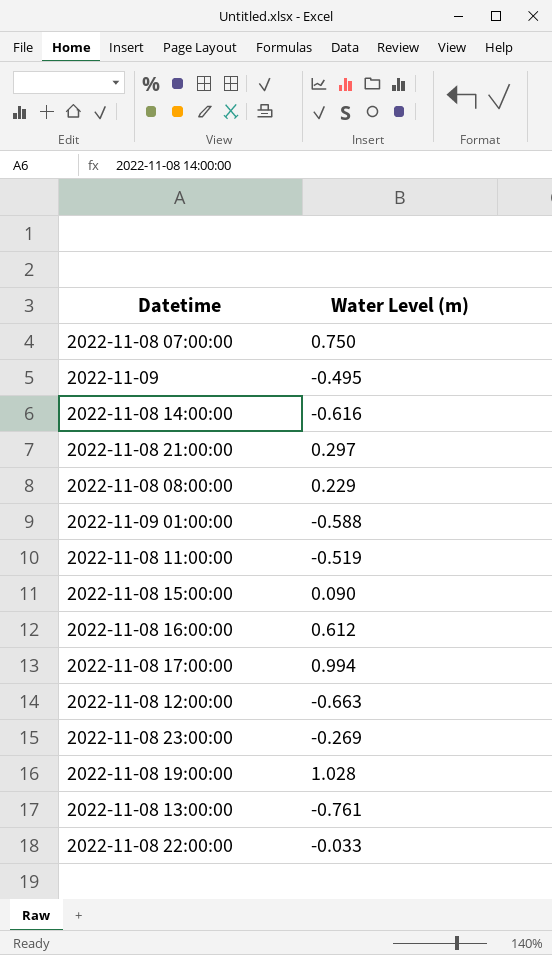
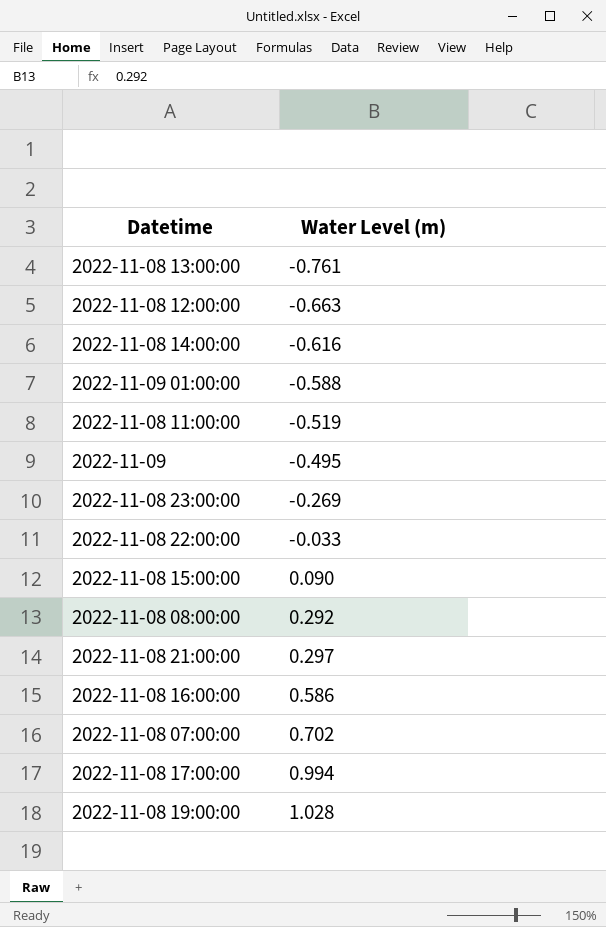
row order: none -> Water Level (m) ascending
2022-11-08 08:00:00 | Water Level (m): 0.229 -> 0.292
2022-11-08 16:00:00 | Water Level (m): 0.612 -> 0.586
2022-11-08 07:00:00 | Water Level (m): 0.750 -> 0.702

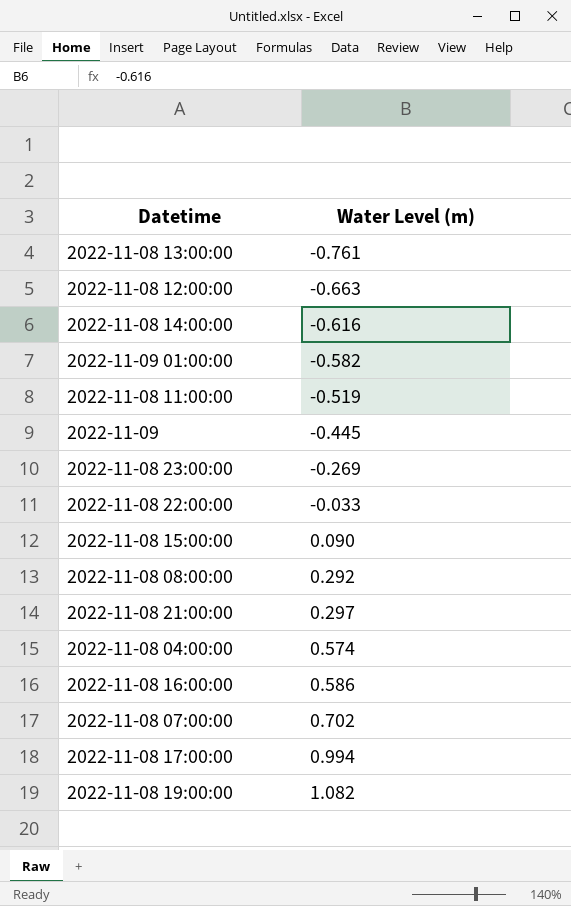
2022-11-09 01:00:00 | Water Level (m): -0.588 -> -0.582
2022-11-09 | Water Level (m): -0.495 -> -0.445
row 2022-11-08 04:00:00: none -> 0.574
2022-11-08 19:00:00 | Water Level (m): 1.028 -> 1.082

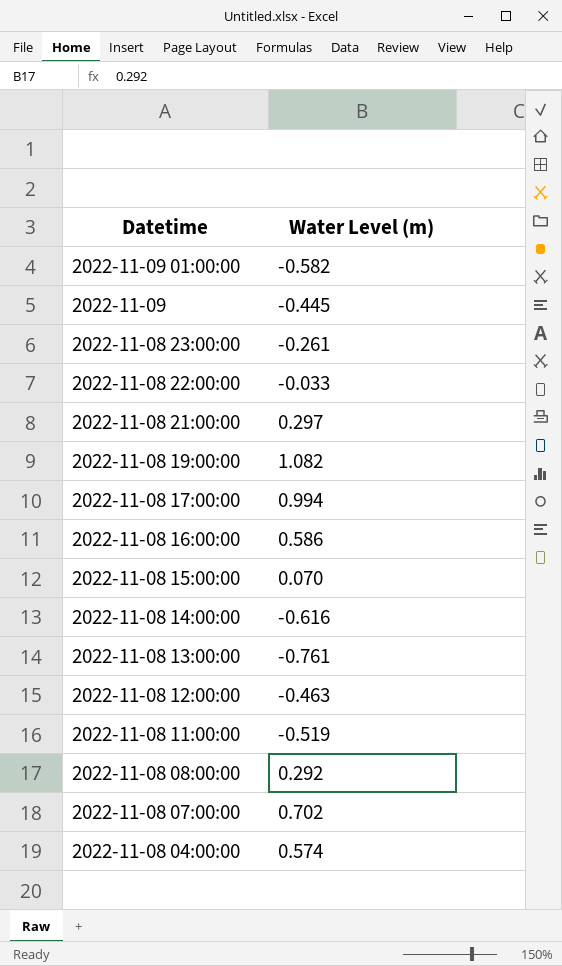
row order: Water Level (m) ascending -> Datetime descending
2022-11-08 23:00:00 | Water Level (m): -0.269 -> -0.261
2022-11-08 15:00:00 | Water Level (m): 0.090 -> 0.070
2022-11-08 12:00:00 | Water Level (m): -0.663 -> -0.463

